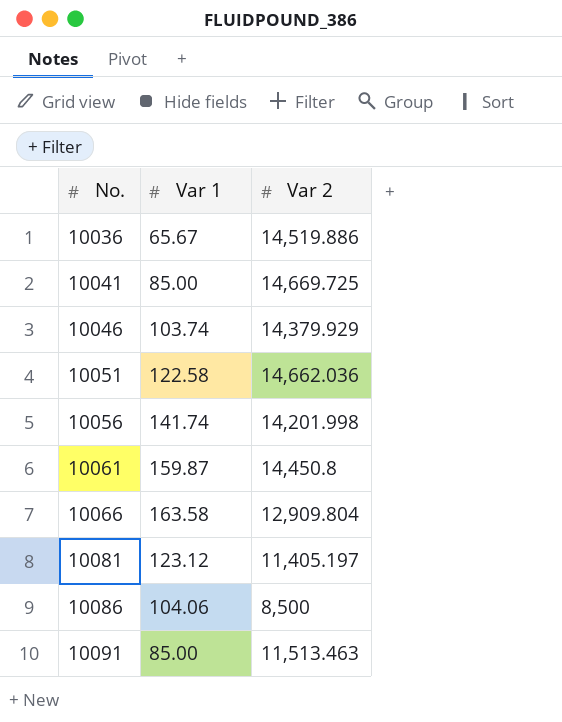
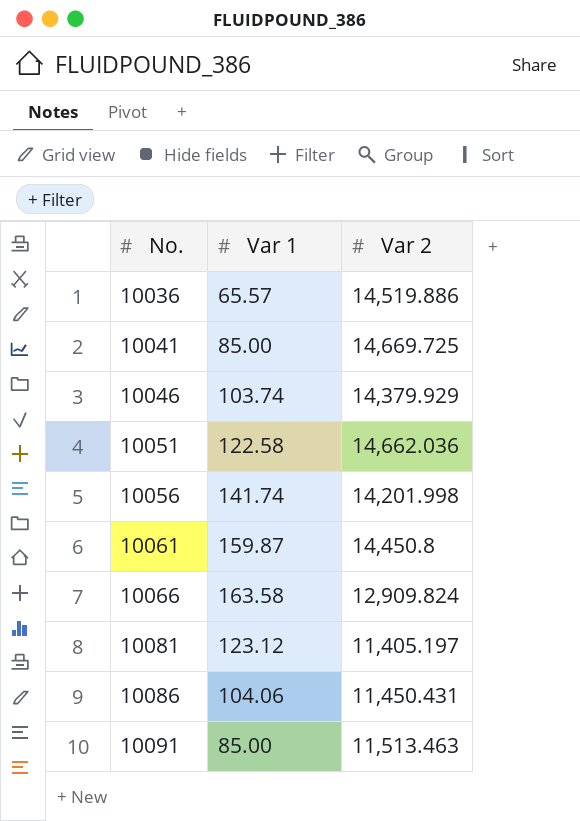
10036 | Var 1: 65.67 -> 65.57
10066 | Var 2: 12,909.804 -> 12,909.824
10086 | Var 2: 8,500 -> 11,450.431

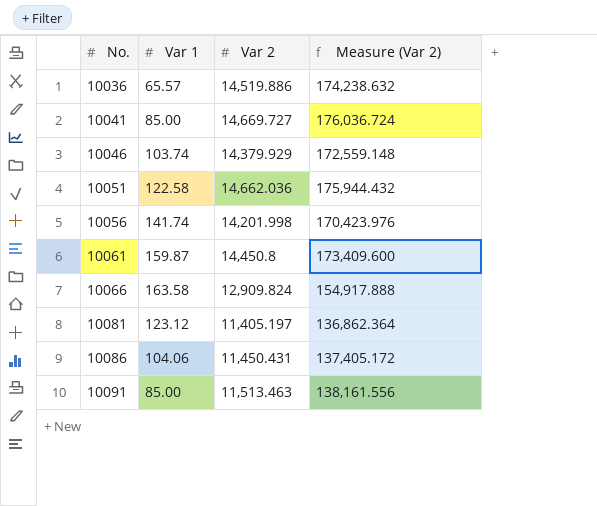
column Measure (Var 2) | formula: none -> [Var 2] * 12
10041 | Var 2: 14,669.725 -> 14,669.727

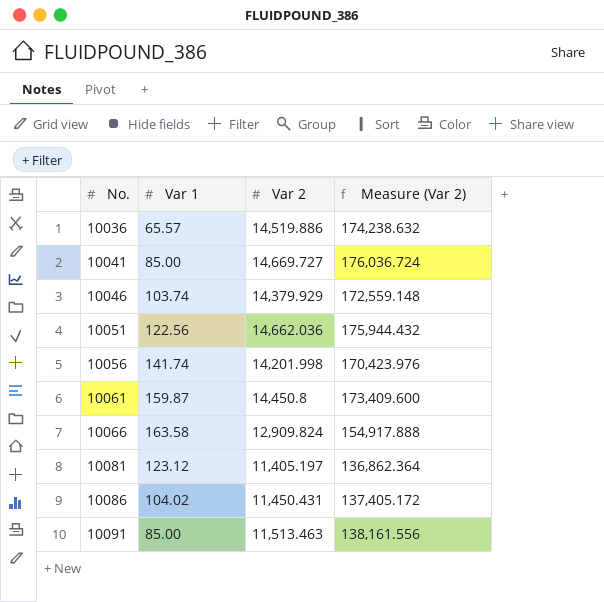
10051 | Var 1: 122.58 -> 122.56
10086 | Var 1: 104.06 -> 104.02

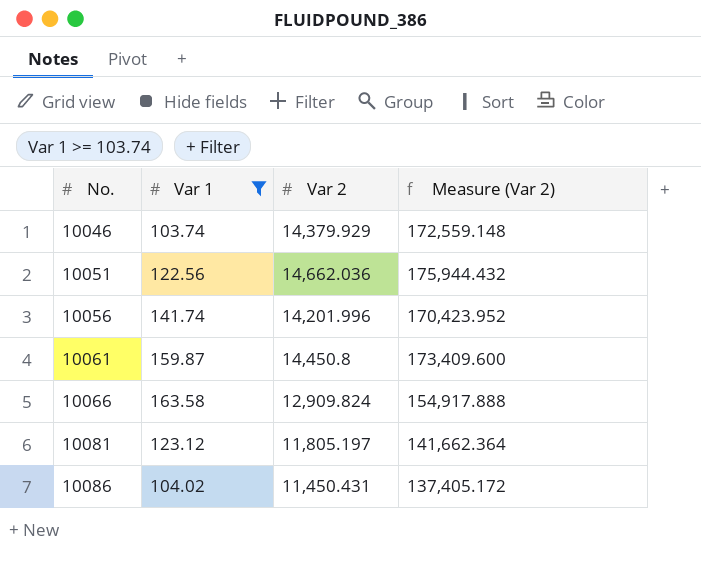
filter: none -> Var 1 >= 103.74
10056 | Var 2: 14,201.998 -> 14,201.996
10056 | Measure (Var 2): 170,423.976 -> 170,423.952
10081 | Var 2: 11,405.197 -> 11,805.197
10081 | Measure (Var 2): 136,862.364 -> 141,662.364

